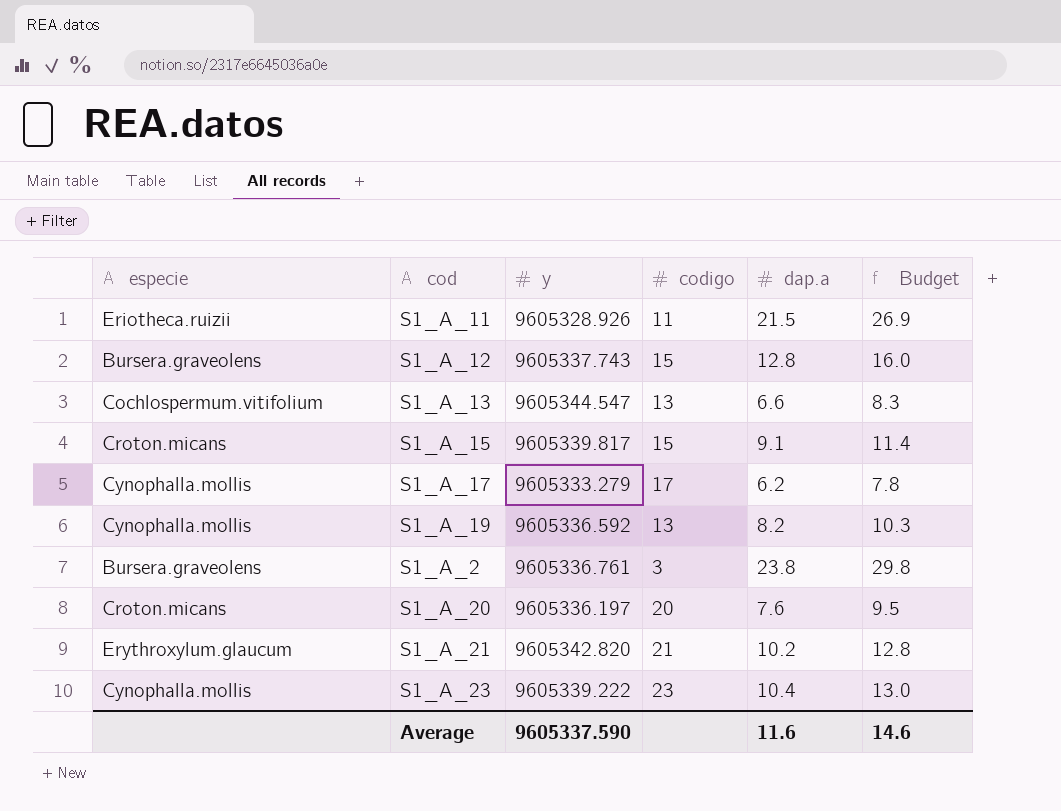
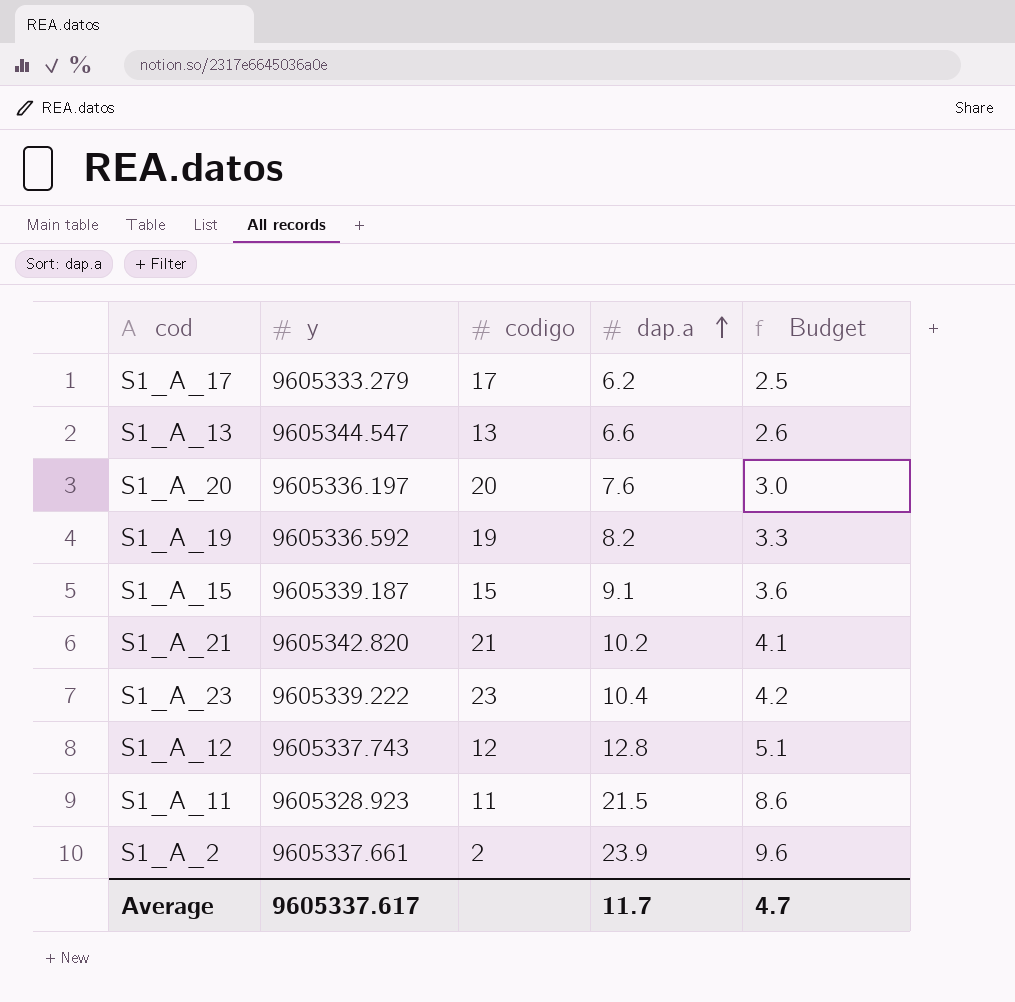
row order: none -> dap.a ascending
column especie | position: 1 -> none
column Budget | formula: [dap.a] * 1.25 -> [dap.a] * 0.4
S1_A_19 | codigo: 13 -> 19
S1_A_15 | y: 9605339.817 -> 9605339.187
S1_A_12 | codigo: 15 -> 12
S1_A_11 | y: 9605328.926 -> 9605328.923
S1_A_2 | y: 9605336.761 -> 9605337.661
S1_A_2 | codigo: 3 -> 2
S1_A_2 | dap.a: 23.8 -> 23.9
Average | y: 9605337.590 -> 9605337.617
Average | dap.a: 11.6 -> 11.7
Average | Budget: 14.6 -> 4.7

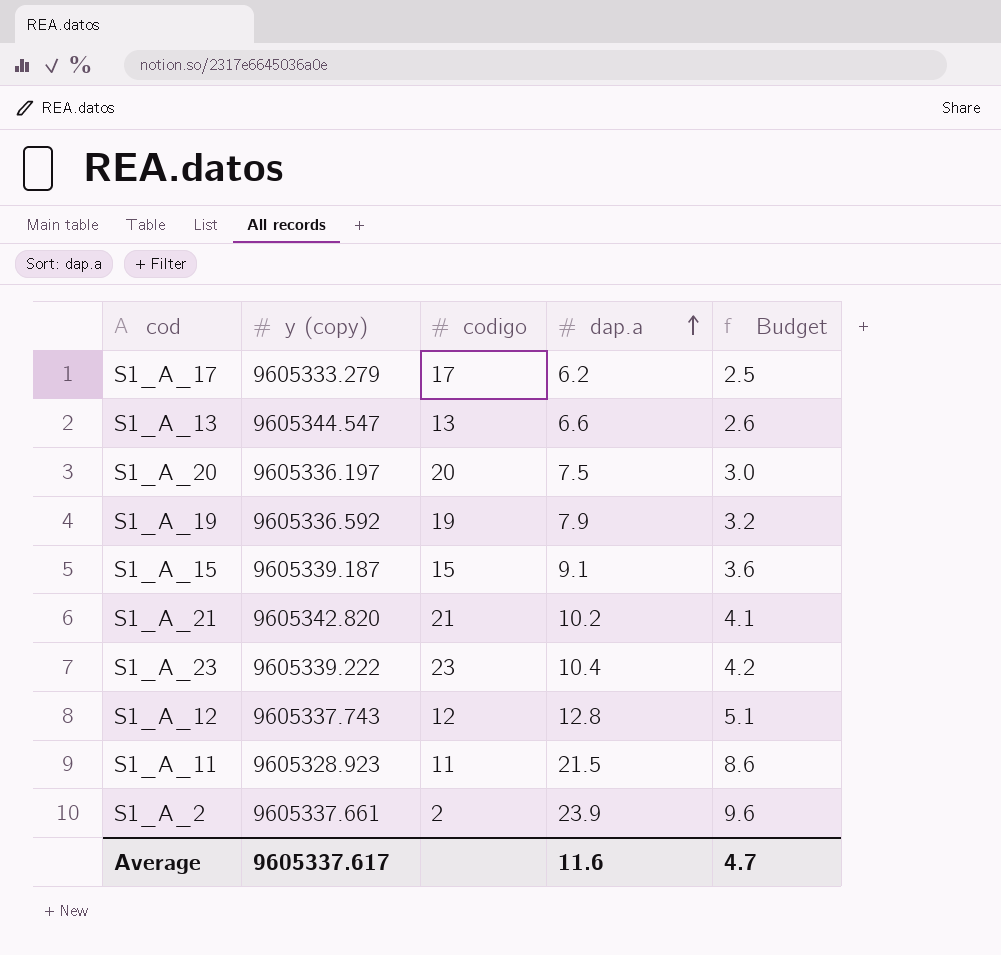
column name: y -> y (copy)
S1_A_20 | dap.a: 7.6 -> 7.5
S1_A_19 | dap.a: 8.2 -> 7.9
S1_A_19 | Budget: 3.3 -> 3.2
Average | dap.a: 11.7 -> 11.6

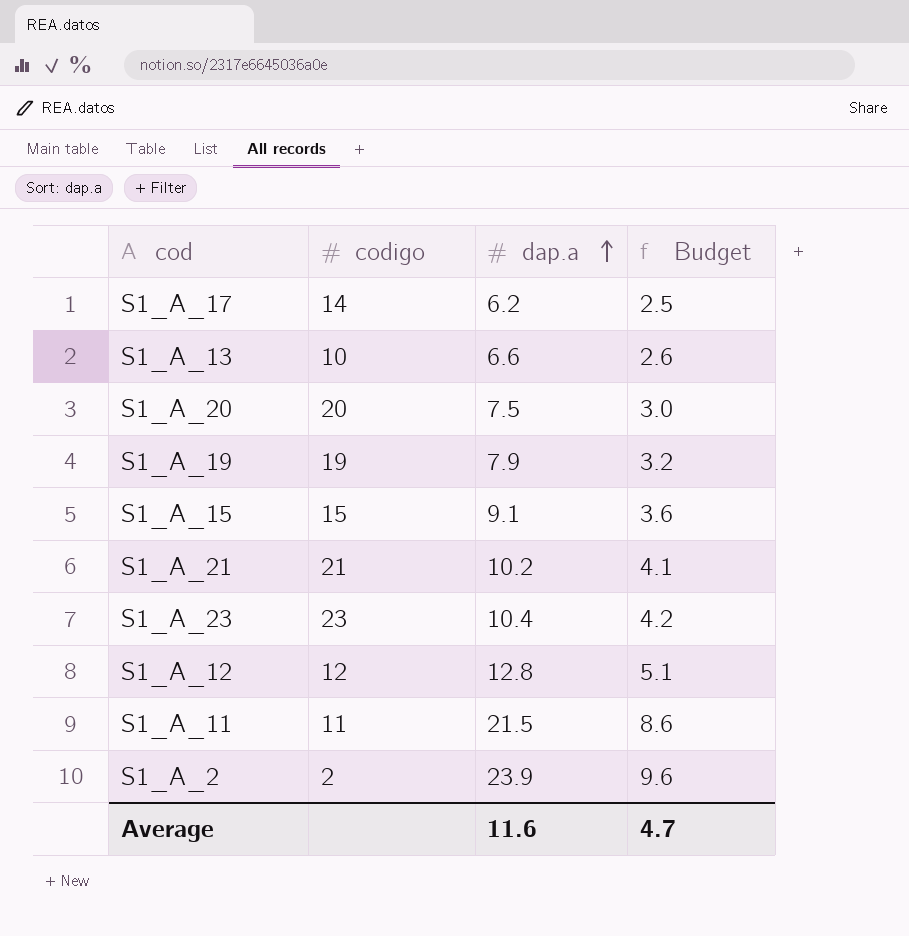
column y (copy) | position: 2 -> none
S1_A_17 | codigo: 17 -> 14
S1_A_13 | codigo: 13 -> 10

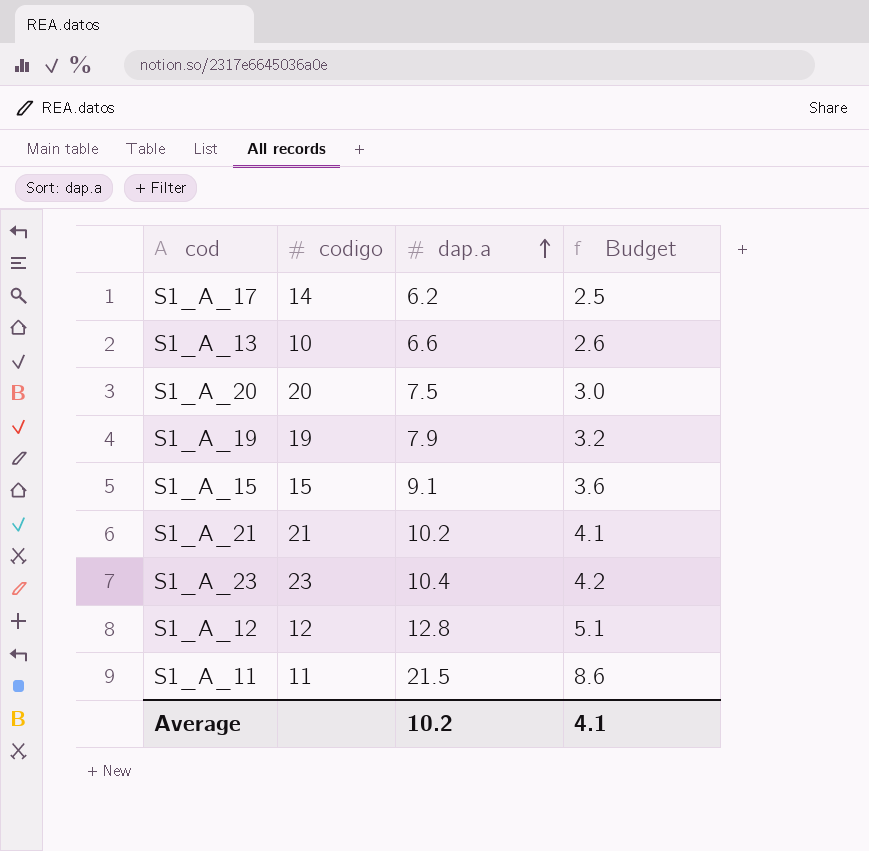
row S1_A_2: 2 | 23.9 | 9.6 -> none
Average | dap.a: 11.6 -> 10.2
Average | Budget: 4.7 -> 4.1

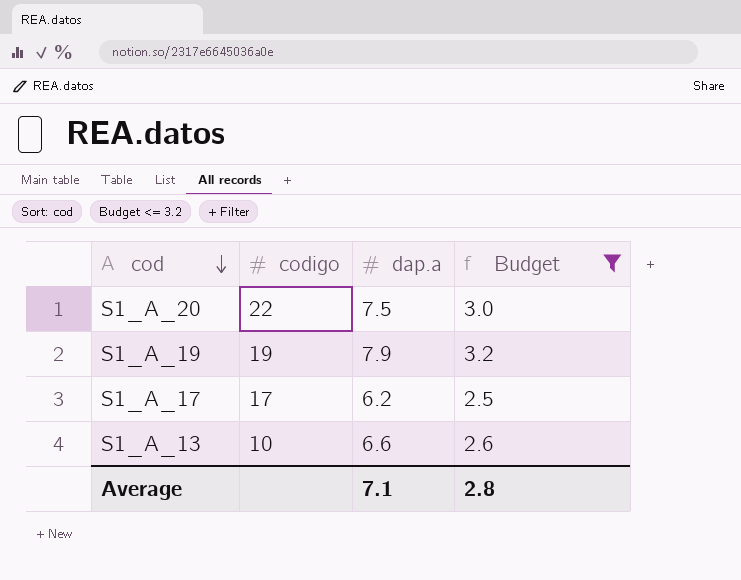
filter: none -> Budget <= 3.2
row order: dap.a ascending -> cod descending
S1_A_20 | codigo: 20 -> 22
S1_A_17 | codigo: 14 -> 17
Average | dap.a: 10.2 -> 7.1
Average | Budget: 4.1 -> 2.8

